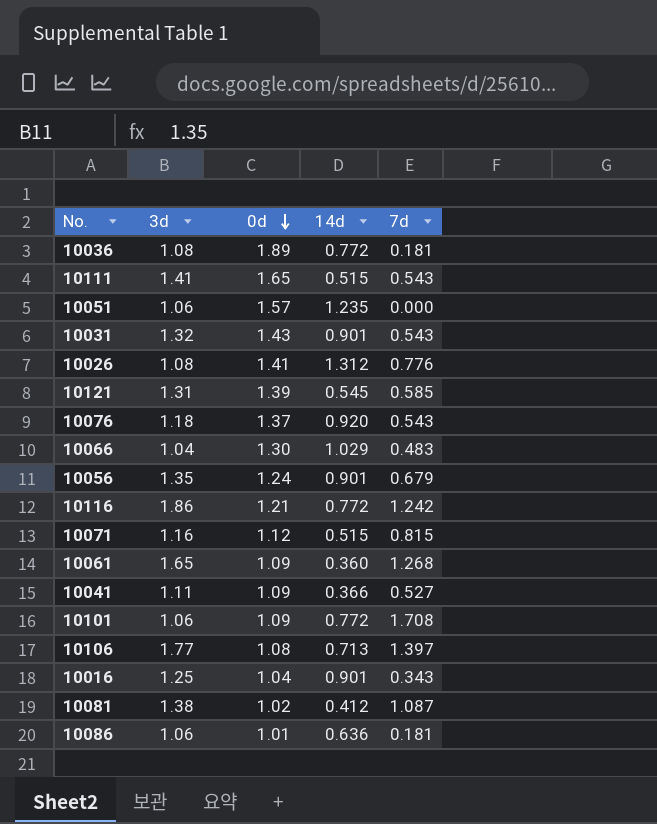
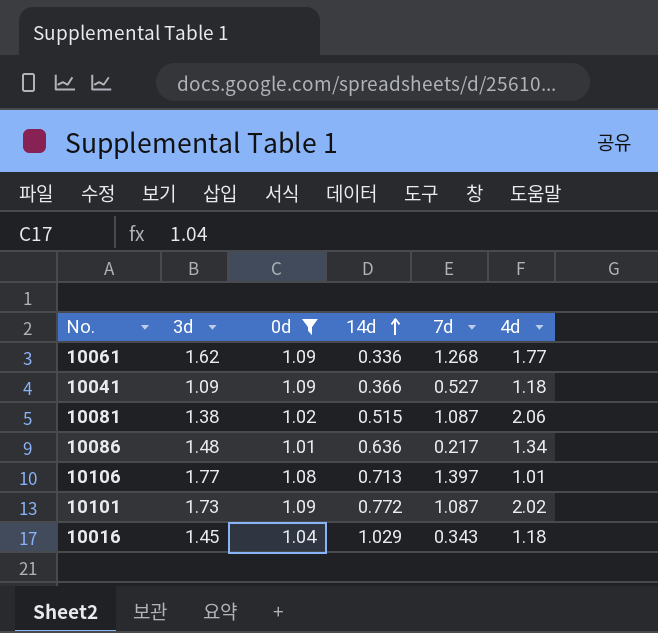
filter: none -> 0d <= 1.09
row order: 0d descending -> 14d ascending
column 4d | position: none -> 6
10061 | 3d: 1.65 -> 1.62
10061 | 14d: 0.360 -> 0.336
10041 | 3d: 1.11 -> 1.09
10081 | 14d: 0.412 -> 0.515
10086 | 3d: 1.06 -> 1.48
10086 | 7d: 0.181 -> 0.217
10101 | 3d: 1.06 -> 1.73
10101 | 7d: 1.708 -> 1.087
10016 | 3d: 1.25 -> 1.45
10016 | 14d: 0.901 -> 1.029

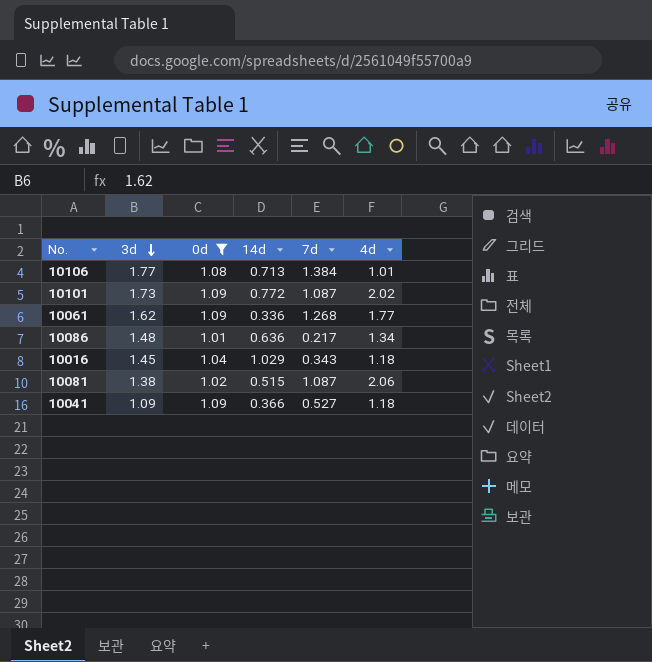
row order: 14d ascending -> 3d descending
10106 | 7d: 1.397 -> 1.384

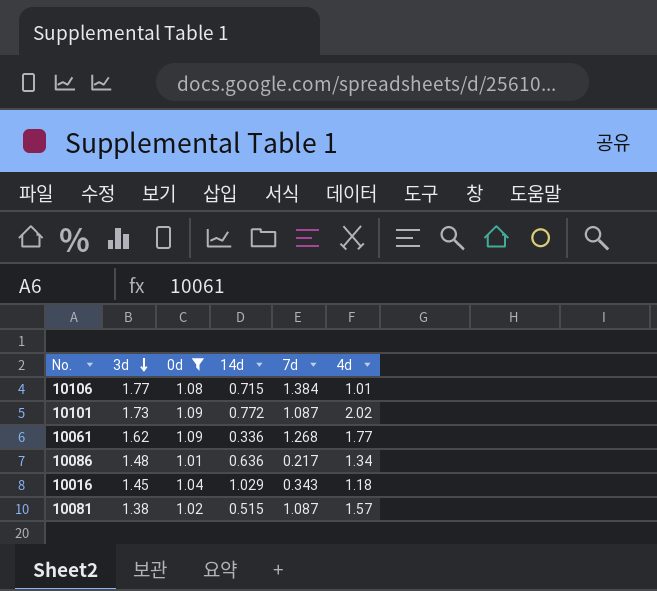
row 10041: 1.09 | 1.09 | 0.366 | 0.527 | 1.18 -> none
10106 | 14d: 0.713 -> 0.715
10081 | 4d: 2.06 -> 1.57

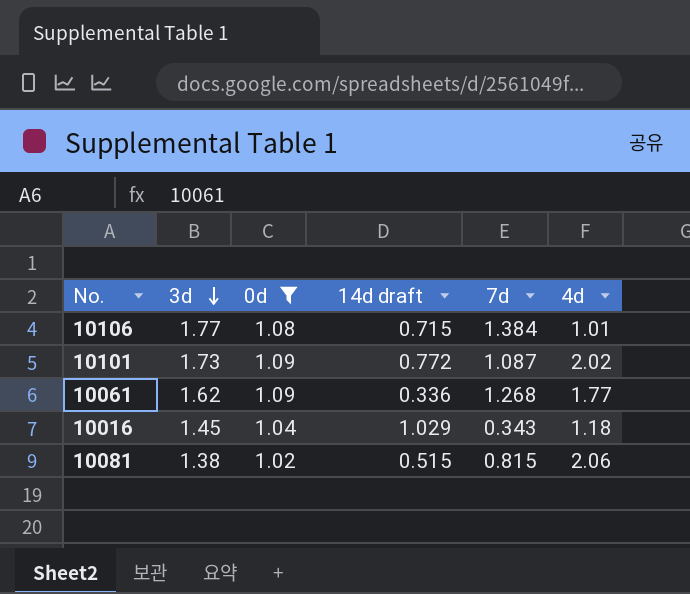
column name: 14d -> 14d draft
row 10086: 1.48 | 1.01 | 0.636 | 0.217 | 1.34 -> none
10081 | 7d: 1.087 -> 0.815
10081 | 4d: 1.57 -> 2.06

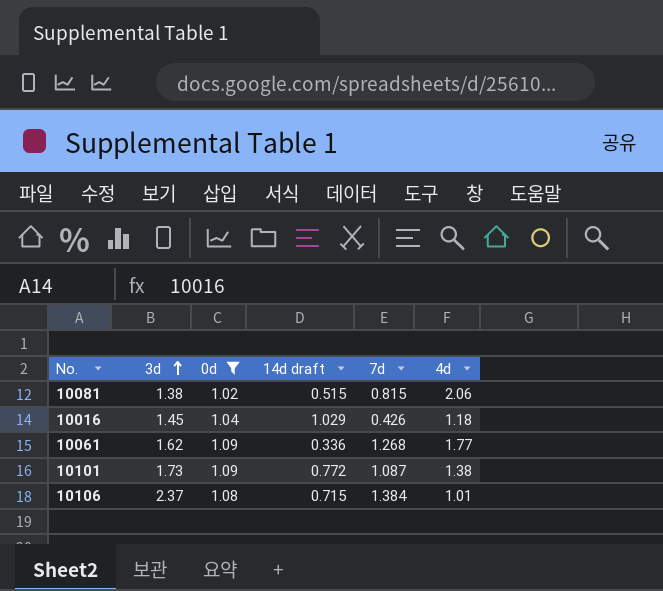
row order: 3d descending -> 3d ascending
10016 | 7d: 0.343 -> 0.426
10101 | 4d: 2.02 -> 1.38
10106 | 3d: 1.77 -> 2.37

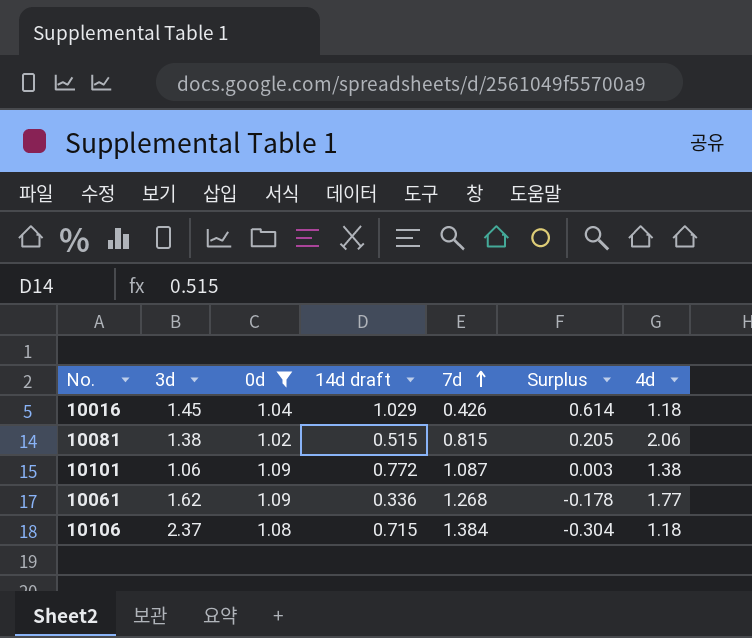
row order: 3d ascending -> 7d ascending
column Surplus | formula: none -> [0d] - [7d]
10101 | 3d: 1.73 -> 1.06
10106 | 4d: 1.01 -> 1.18

